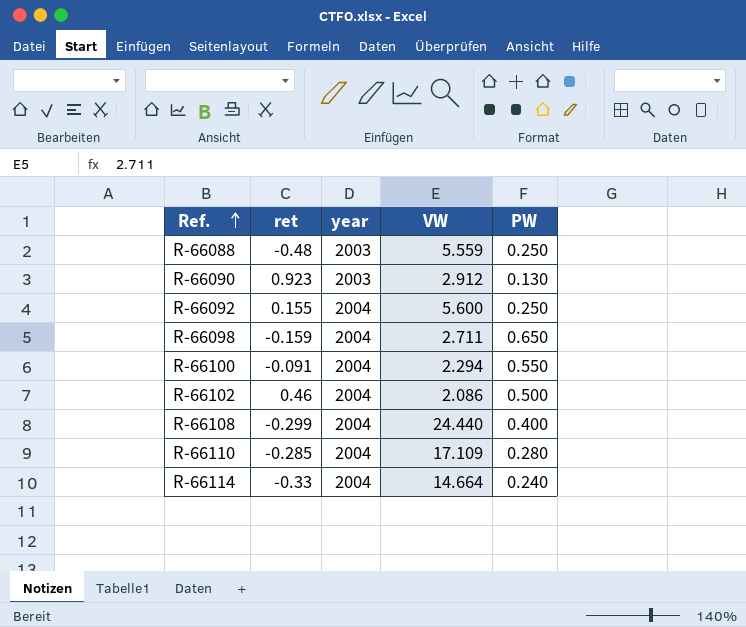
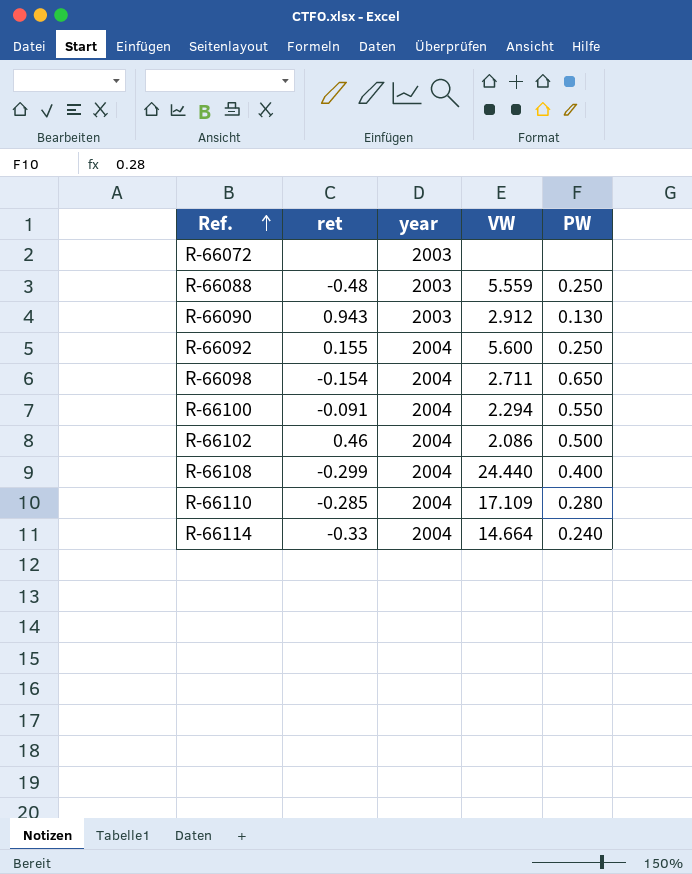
row R-66072: none -> none | 2003 | none | none
R-66090 | ret: 0.923 -> 0.943
R-66098 | ret: -0.159 -> -0.154

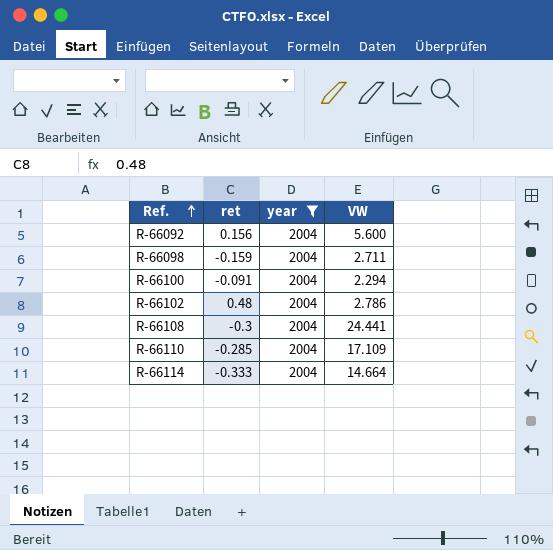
filter: none -> year = 2004
column PW | position: 5 -> none
R-66092 | ret: 0.155 -> 0.156
R-66098 | ret: -0.154 -> -0.159
R-66102 | ret: 0.46 -> 0.48
R-66102 | VW: 2.086 -> 2.786
R-66108 | ret: -0.299 -> -0.3
R-66108 | VW: 24.440 -> 24.441
R-66114 | ret: -0.33 -> -0.333

